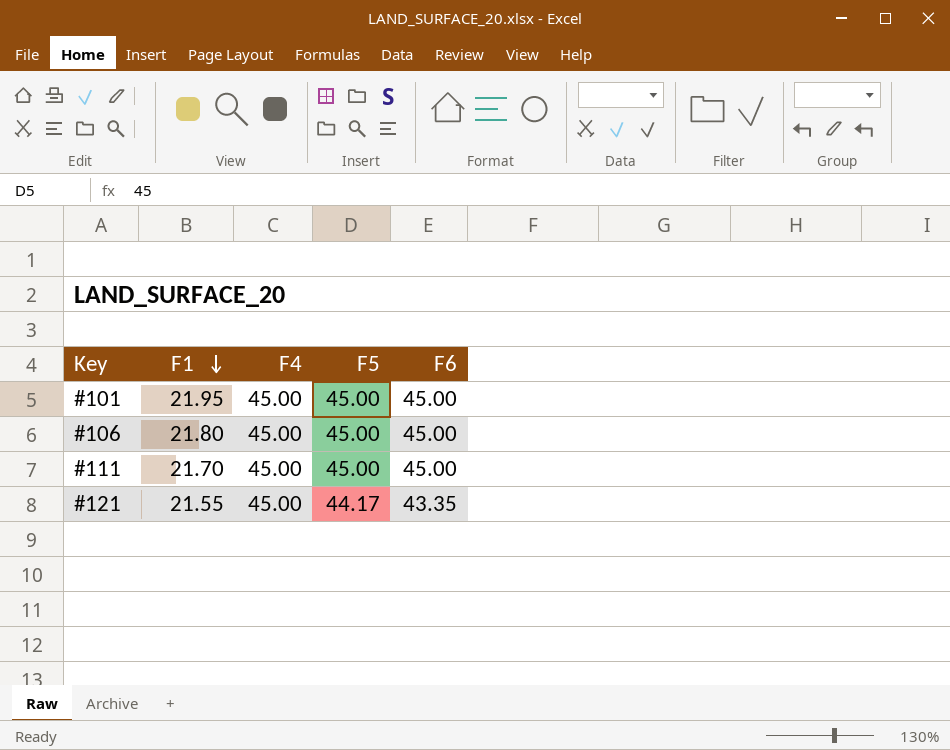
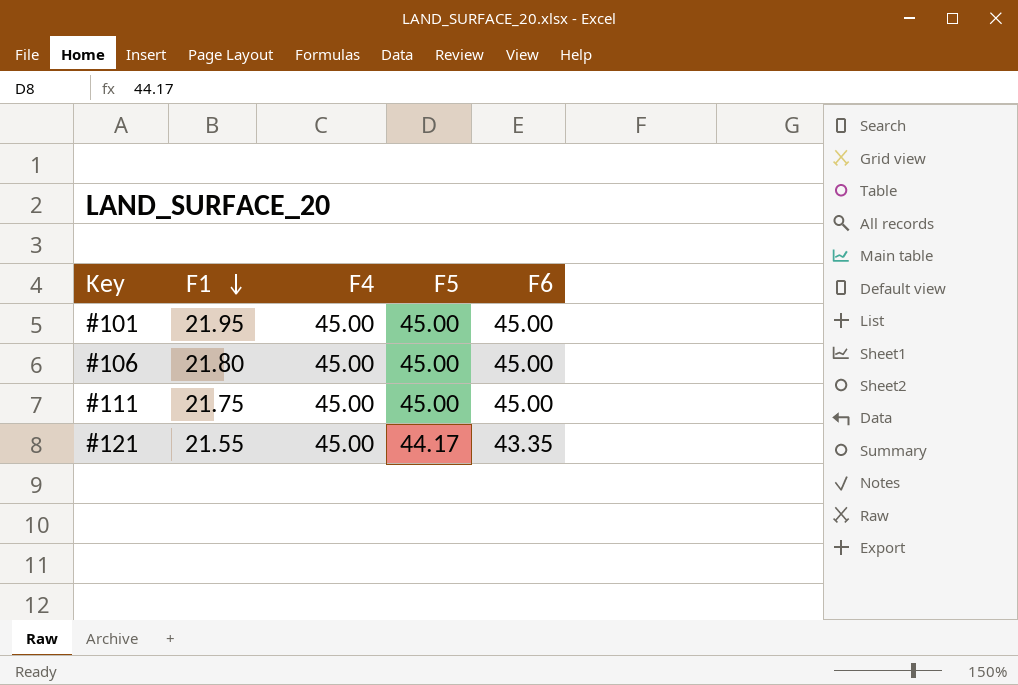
#111 | F1: 21.70 -> 21.75

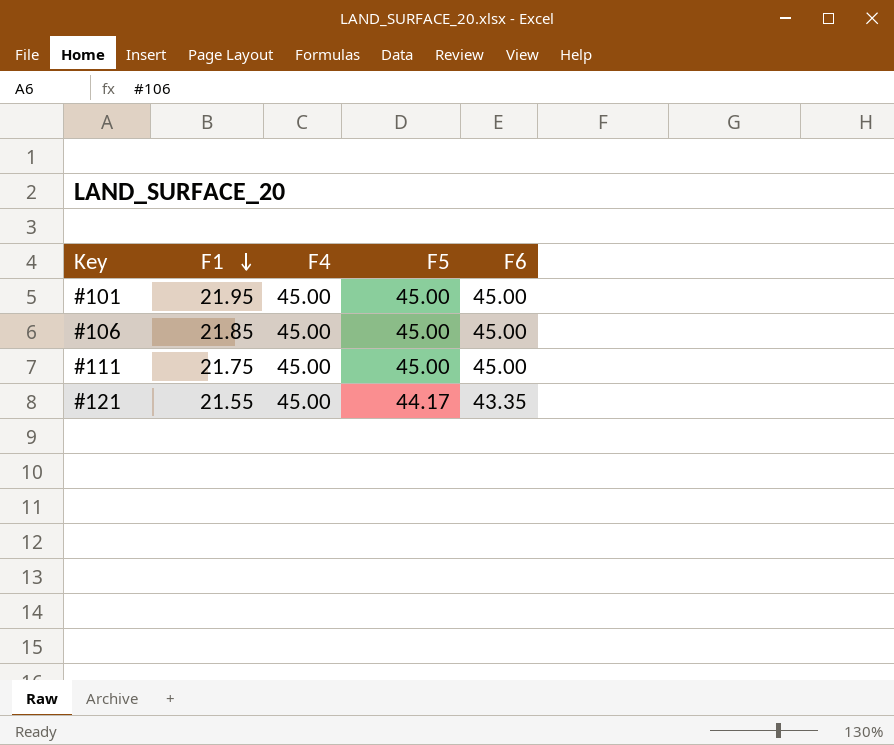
#106 | F1: 21.80 -> 21.85

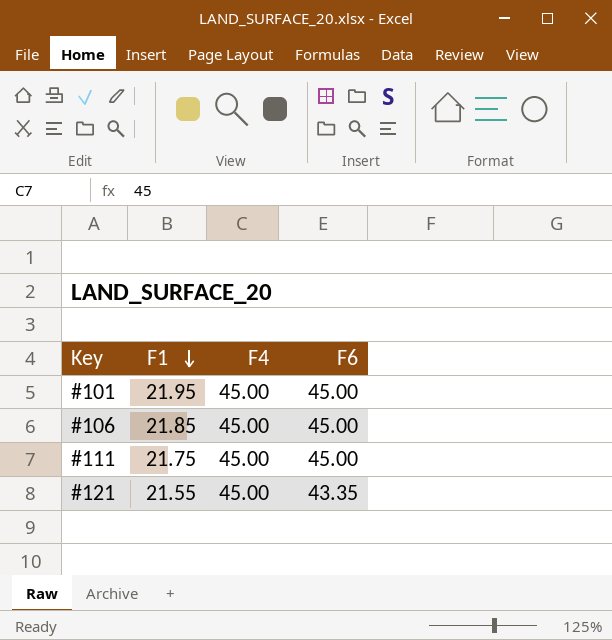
column F5 | position: 4 -> none

